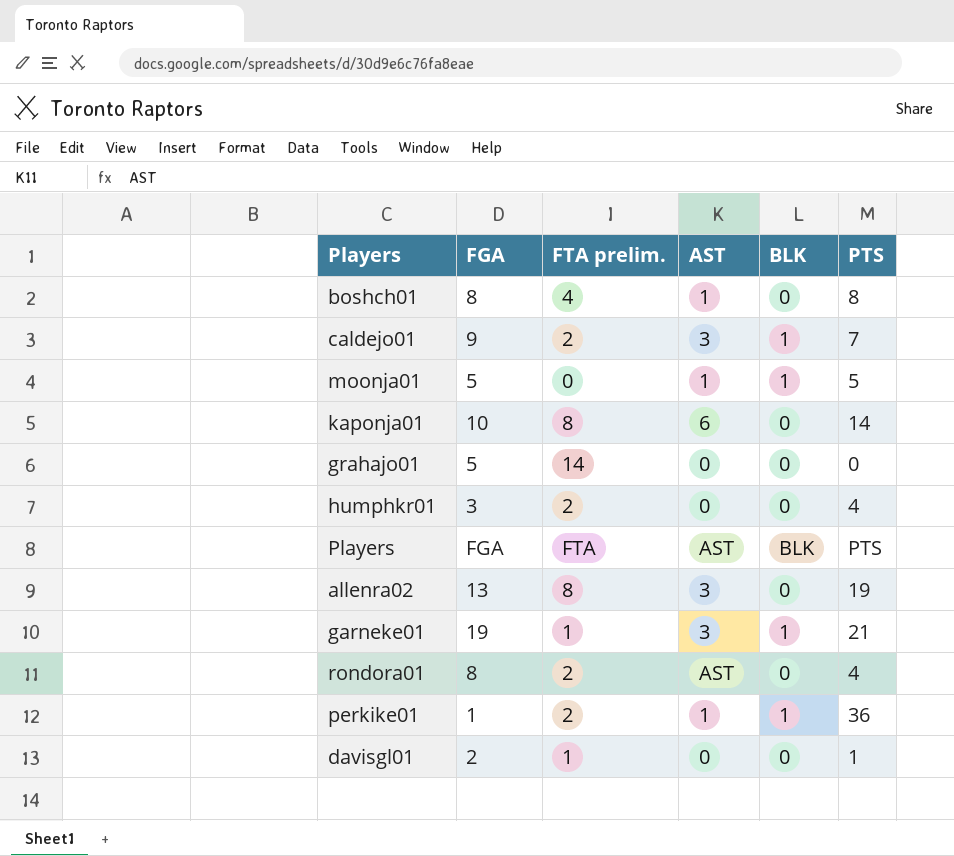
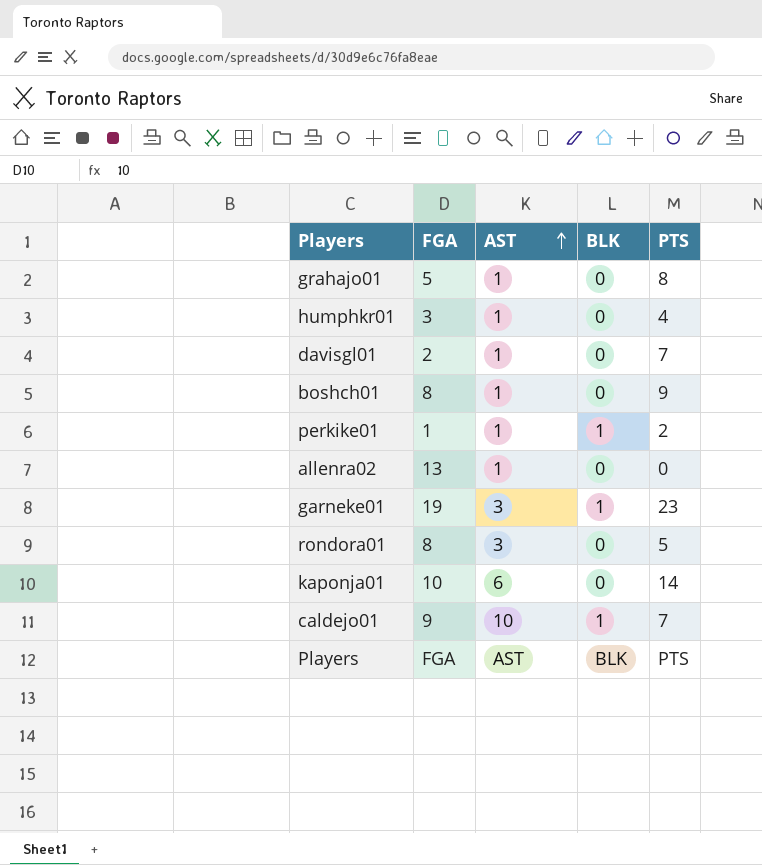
row order: none -> AST ascending
column FTA prelim. | position: 3 -> none
row moonja01: 5 | 0 | 1 | 1 | 5 -> none
grahajo01 | AST: 0 -> 1
grahajo01 | PTS: 0 -> 8
humphkr01 | AST: 0 -> 1
davisgl01 | AST: 0 -> 1
davisgl01 | PTS: 1 -> 7
boshch01 | PTS: 8 -> 9
perkike01 | PTS: 36 -> 2
allenra02 | AST: 3 -> 1
allenra02 | PTS: 19 -> 0
garneke01 | PTS: 21 -> 23
rondora01 | AST: AST -> 3
rondora01 | PTS: 4 -> 5
caldejo01 | AST: 3 -> 10

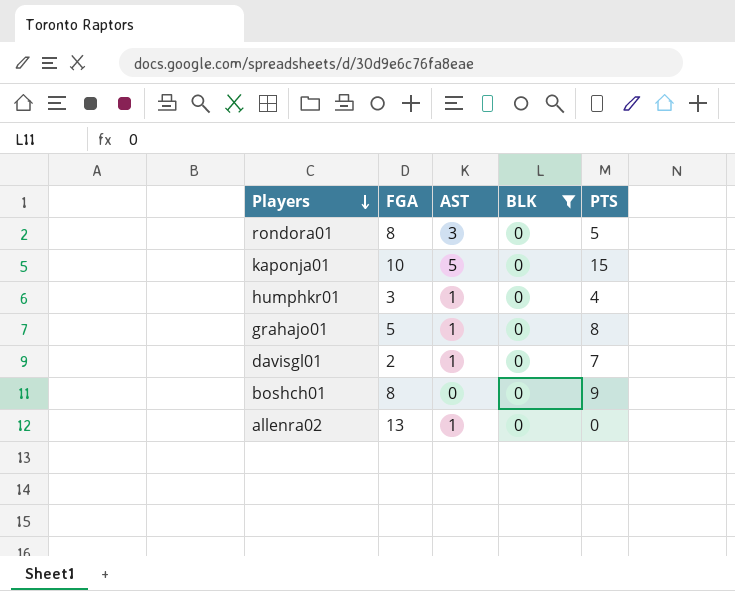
filter: none -> BLK = 0
row order: AST ascending -> Players descending
kaponja01 | AST: 6 -> 5
kaponja01 | PTS: 14 -> 15
boshch01 | AST: 1 -> 0

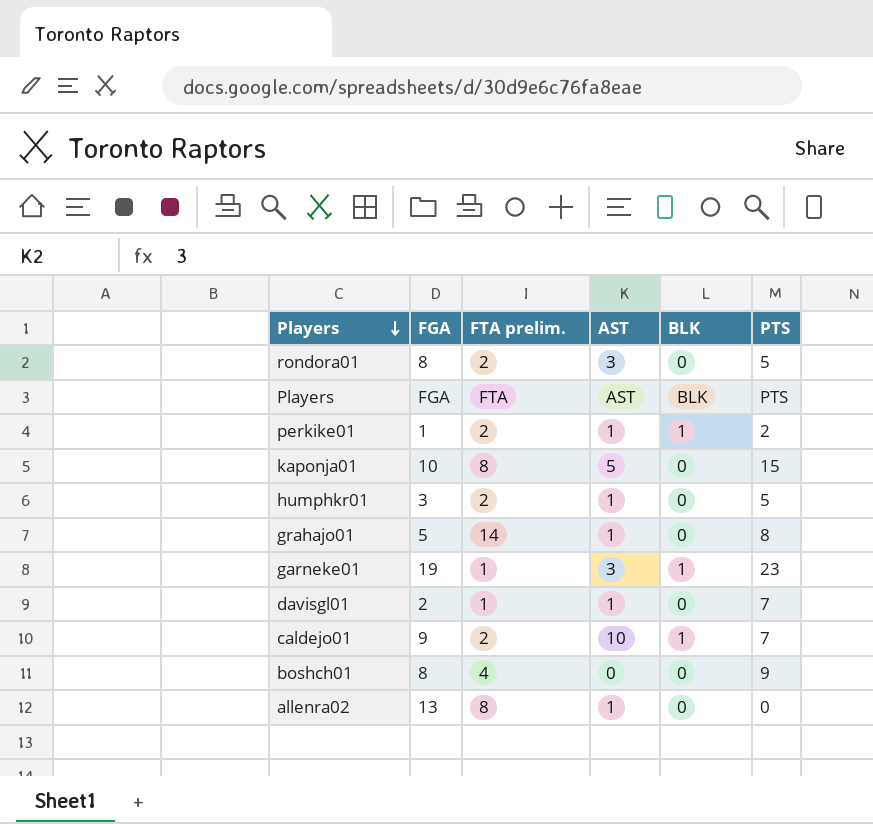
filter: BLK = 0 -> none
column FTA prelim. | position: none -> 3
humphkr01 | PTS: 4 -> 5

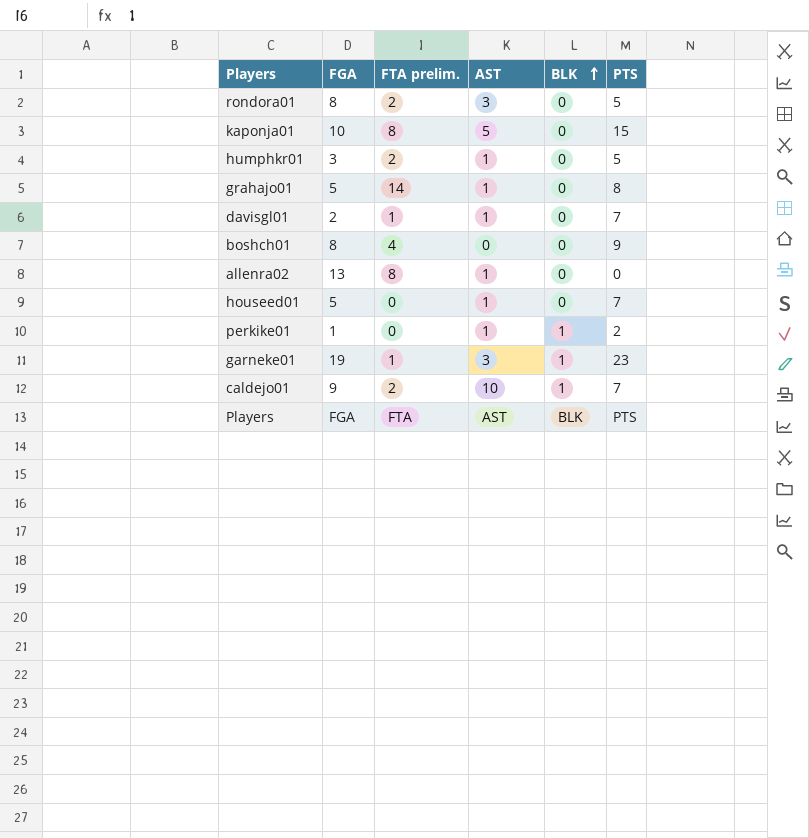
row order: Players descending -> BLK ascending
row houseed01: none -> 5 | 0 | 1 | 0 | 7
perkike01 | FTA prelim.: 2 -> 0

